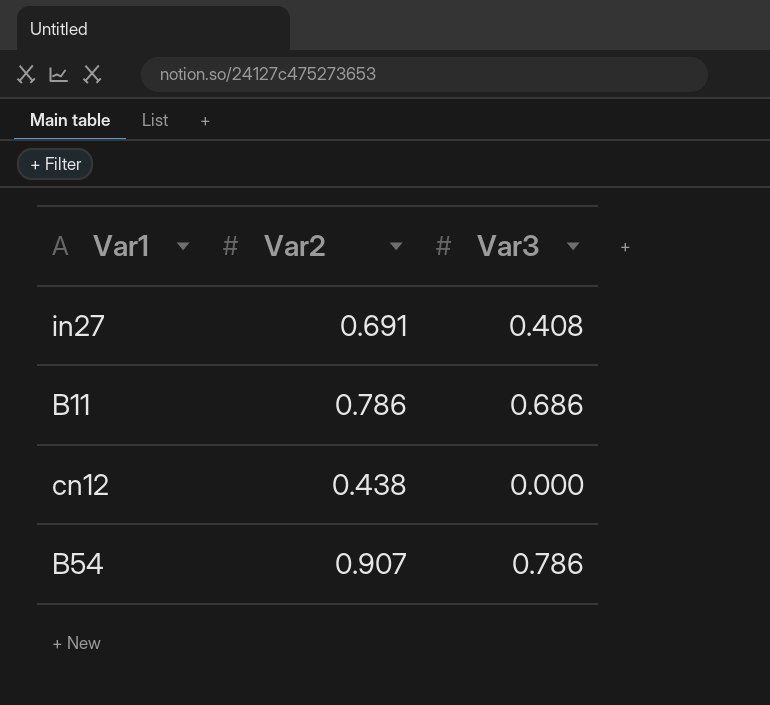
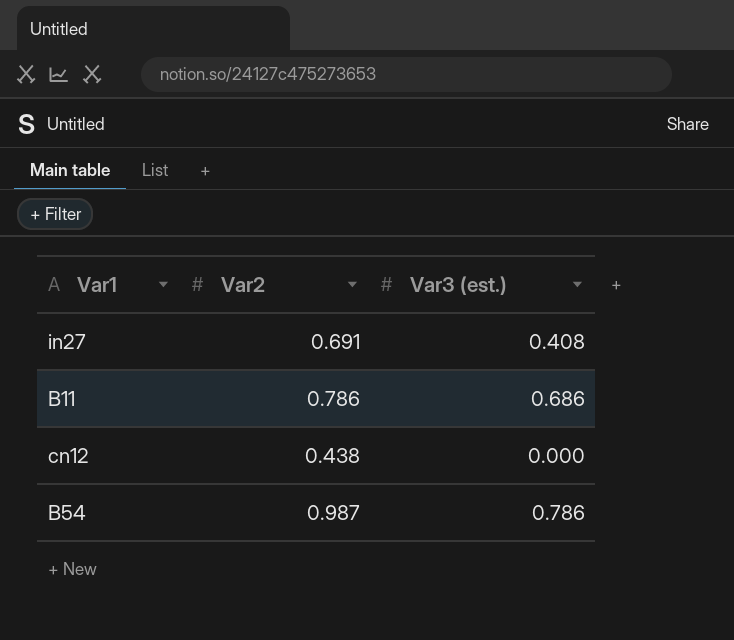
column name: Var3 -> Var3 (est.)
B54 | Var2: 0.907 -> 0.987

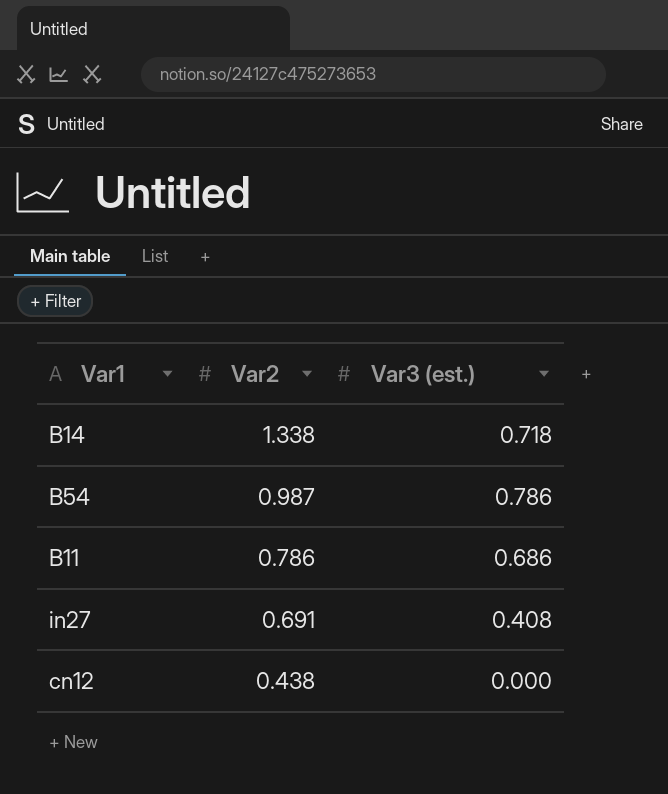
row order: none -> Var2 descending
row B14: none -> 1.338 | 0.718

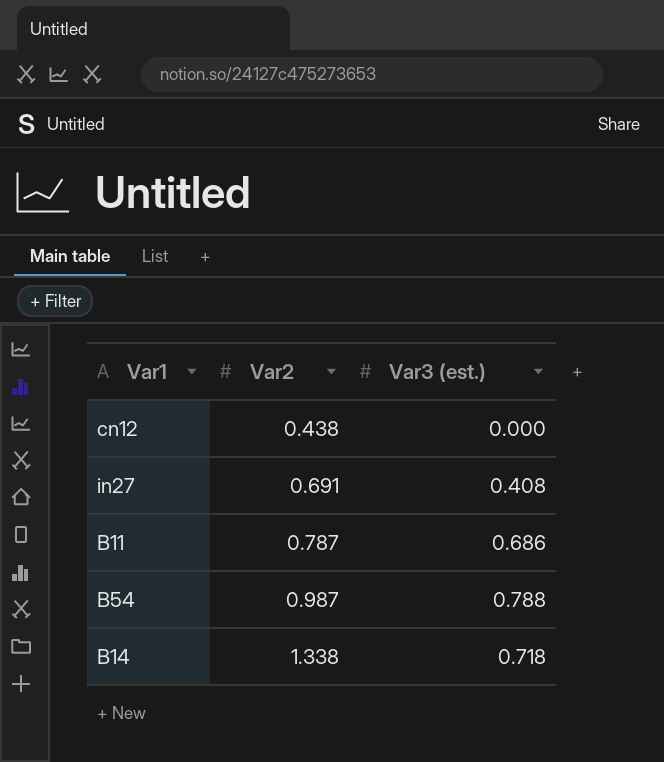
row order: Var2 descending -> Var2 ascending
B11 | Var2: 0.786 -> 0.787
B54 | Var3 (est.): 0.786 -> 0.788

